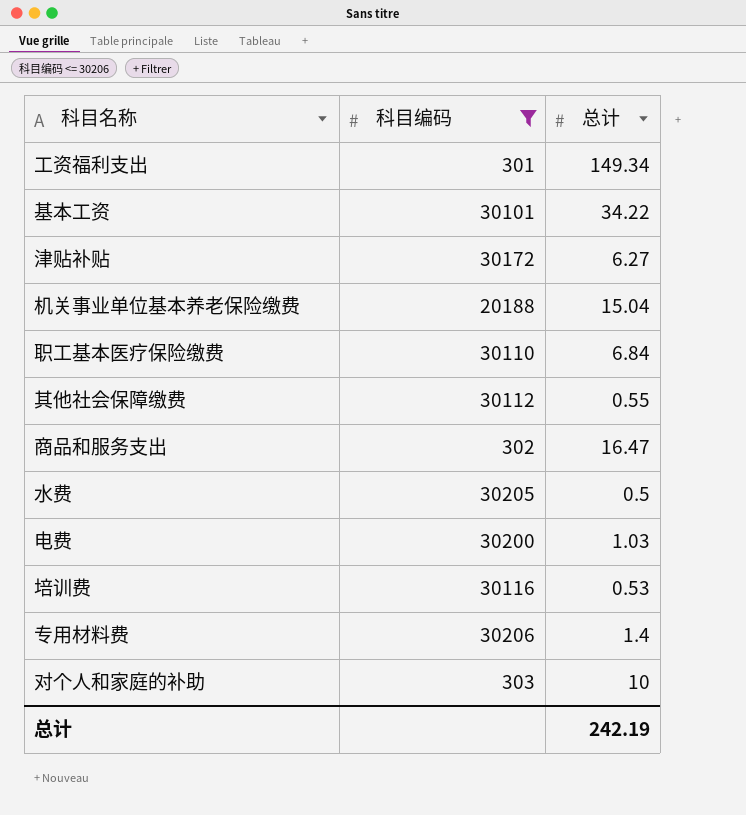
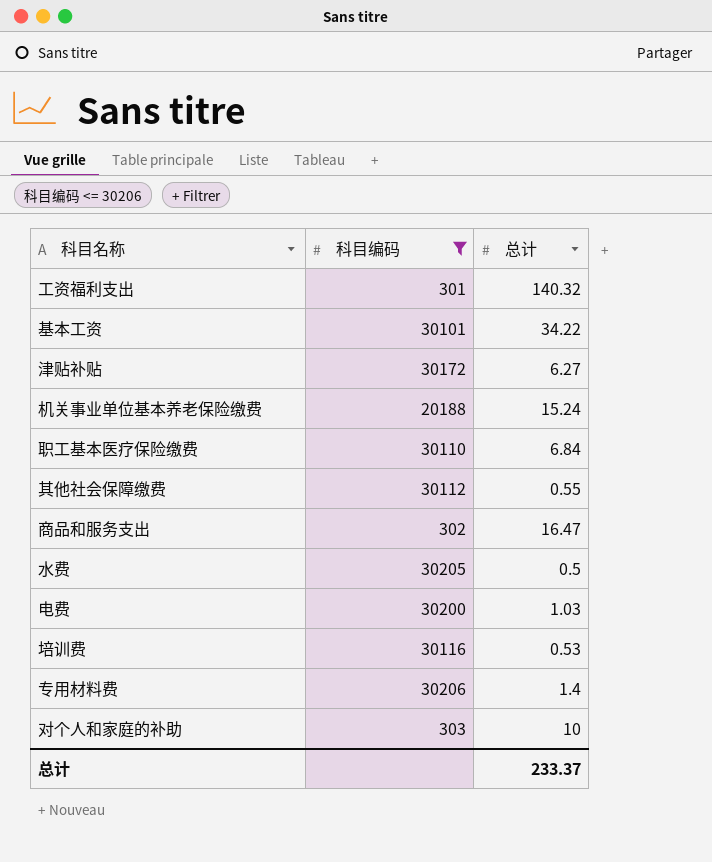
工资福利支出 | 总计: 149.34 -> 140.32
机关事业单位基本养老保险缴费 | 总计: 15.04 -> 15.24
总计 | 总计: 242.19 -> 233.37

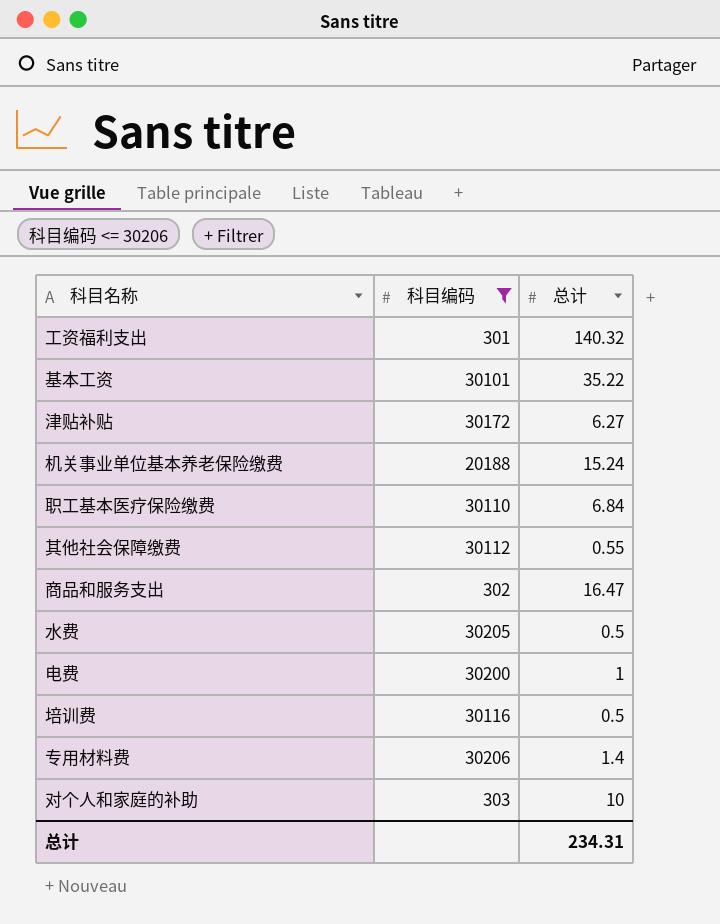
基本工资 | 总计: 34.22 -> 35.22
电费 | 总计: 1.03 -> 1
培训费 | 总计: 0.53 -> 0.5
总计 | 总计: 233.37 -> 234.31

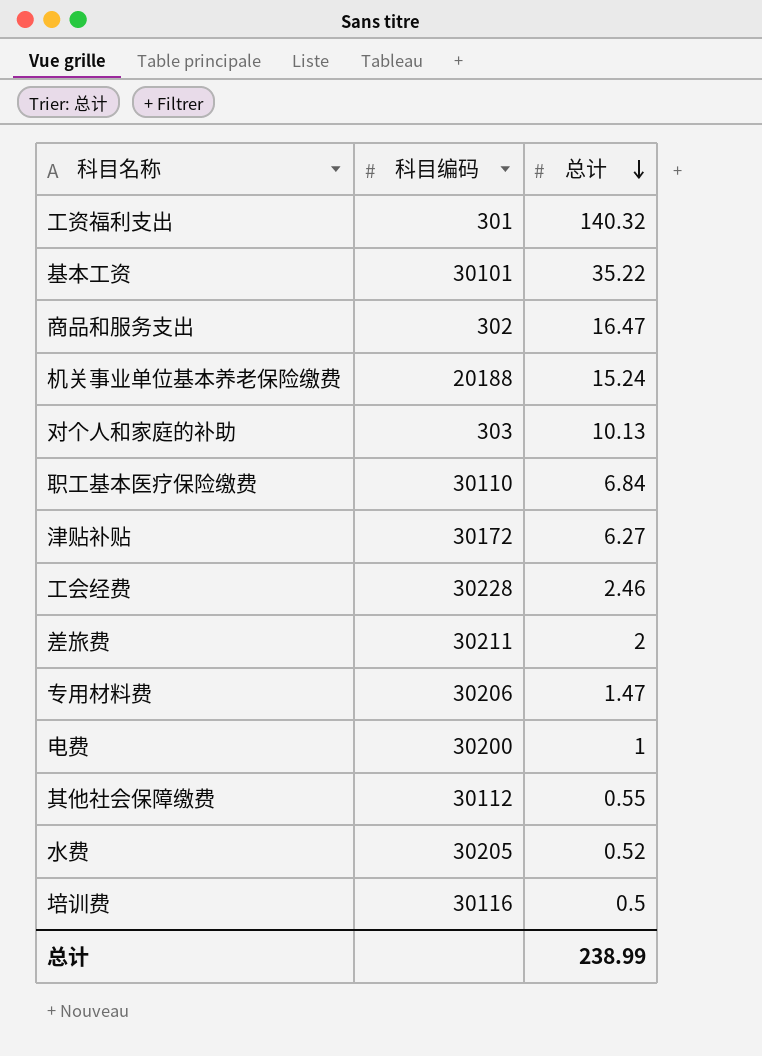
filter: 科目编码 <= 30206 -> none
row order: none -> 总计 descending
对个人和家庭的补助 | 总计: 10 -> 10.13
专用材料费 | 总计: 1.4 -> 1.47
水费 | 总计: 0.5 -> 0.52
总计 | 总计: 234.31 -> 238.99

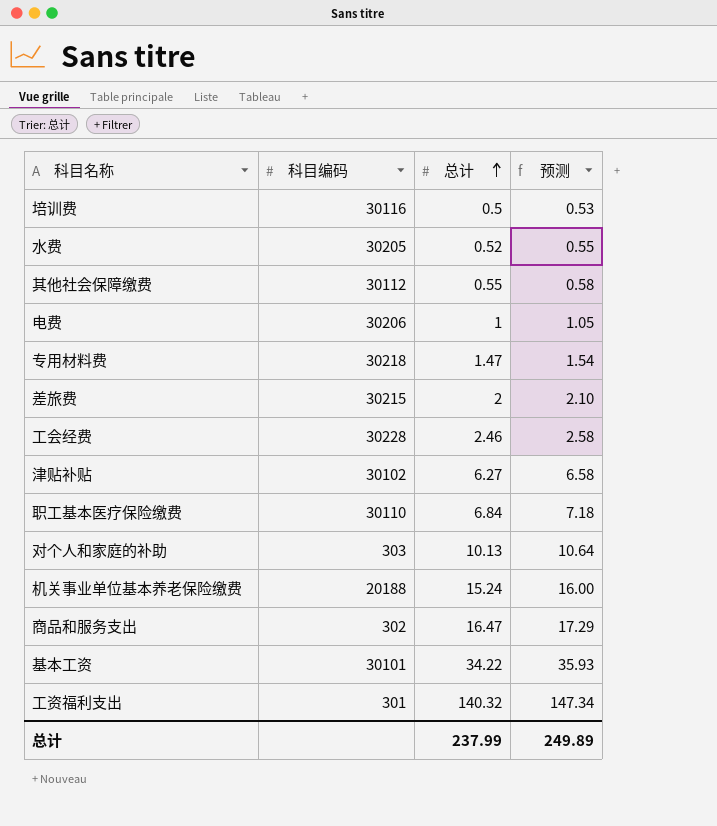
row order: 总计 descending -> 总计 ascending
column 预测 | formula: none -> [总计] * 1.05
电费 | 科目编码: 30200 -> 30206
专用材料费 | 科目编码: 30206 -> 30218
差旅费 | 科目编码: 30211 -> 30215
津贴补贴 | 科目编码: 30172 -> 30102
基本工资 | 总计: 35.22 -> 34.22
总计 | 总计: 238.99 -> 237.99

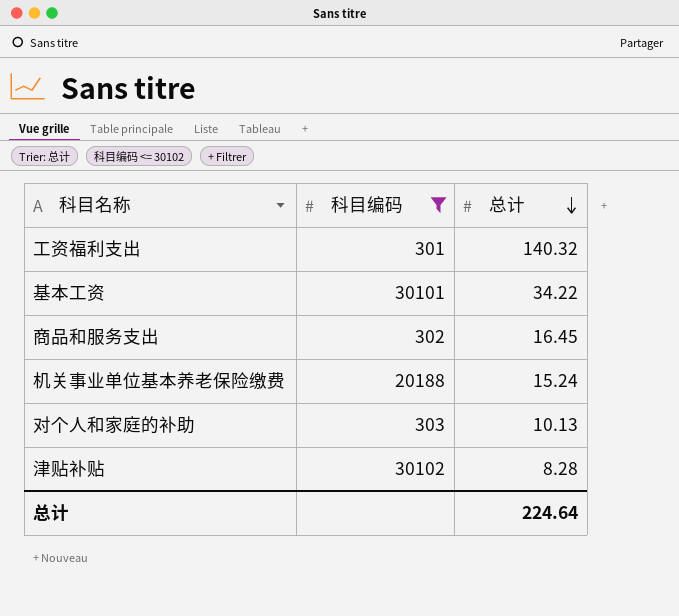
filter: none -> 科目编码 <= 30102
row order: 总计 ascending -> 总计 descending
column 预测 | formula: [总计] * 1.05 -> none
商品和服务支出 | 总计: 16.47 -> 16.45
津贴补贴 | 总计: 6.27 -> 8.28
总计 | 总计: 237.99 -> 224.64

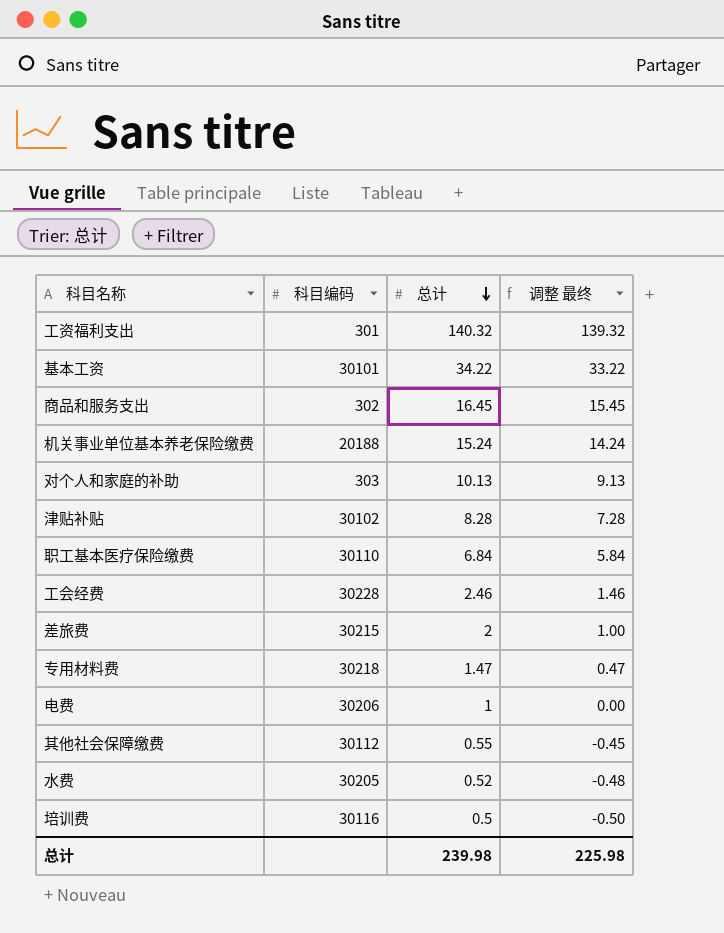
filter: 科目编码 <= 30102 -> none
column 调整 最终 | formula: none -> [总计] - 1
总计 | 总计: 224.64 -> 239.98

